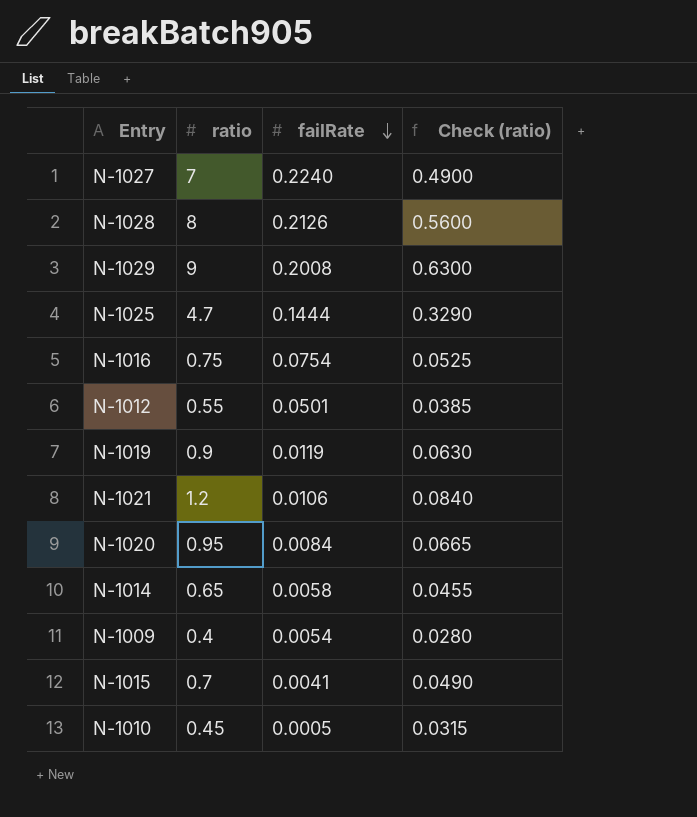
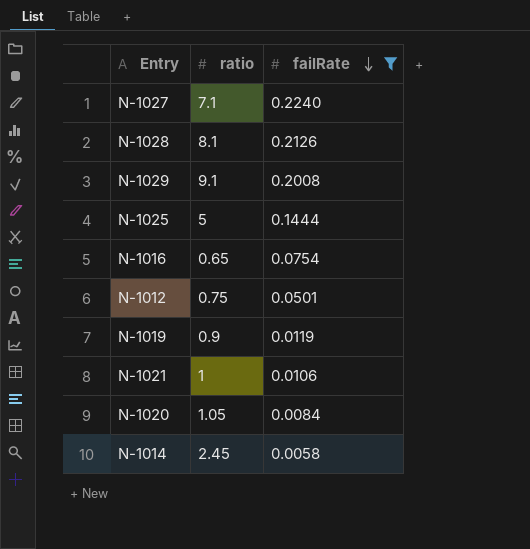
filter: none -> failRate >= 0.0058
column Check (ratio) | formula: [ratio] * 0.07 -> none
N-1027 | ratio: 7 -> 7.1
N-1028 | ratio: 8 -> 8.1
N-1029 | ratio: 9 -> 9.1
N-1025 | ratio: 4.7 -> 5
N-1016 | ratio: 0.75 -> 0.65
N-1012 | ratio: 0.55 -> 0.75
N-1021 | ratio: 1.2 -> 1
N-1020 | ratio: 0.95 -> 1.05
N-1014 | ratio: 0.65 -> 2.45

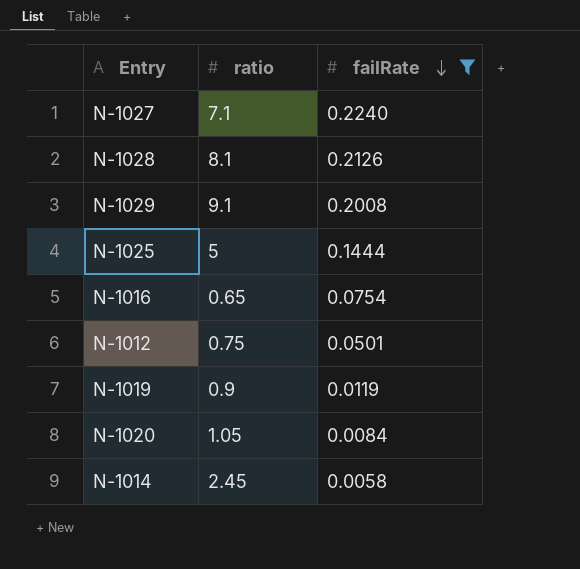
row N-1021: 1 | 0.0106 -> none

